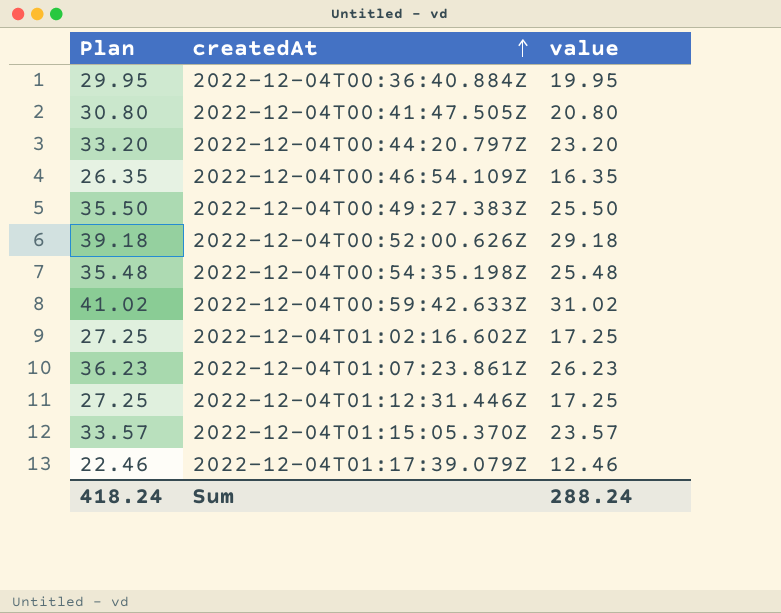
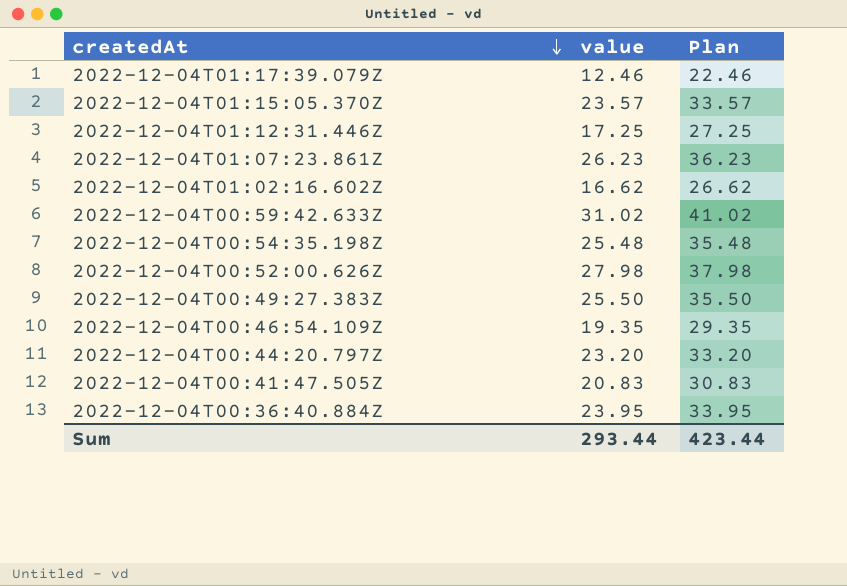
row order: createdAt ascending -> createdAt descending
column Plan | position: 1 -> 3
2022-12-04T01:02:16.602Z | value: 17.25 -> 16.62
2022-12-04T01:02:16.602Z | Plan: 27.25 -> 26.62
2022-12-04T00:52:00.626Z | value: 29.18 -> 27.98
2022-12-04T00:52:00.626Z | Plan: 39.18 -> 37.98
2022-12-04T00:46:54.109Z | value: 16.35 -> 19.35
2022-12-04T00:46:54.109Z | Plan: 26.35 -> 29.35
2022-12-04T00:41:47.505Z | value: 20.80 -> 20.83
2022-12-04T00:41:47.505Z | Plan: 30.80 -> 30.83
2022-12-04T00:36:40.884Z | value: 19.95 -> 23.95
2022-12-04T00:36:40.884Z | Plan: 29.95 -> 33.95
Sum | value: 288.24 -> 293.44
Sum | Plan: 418.24 -> 423.44

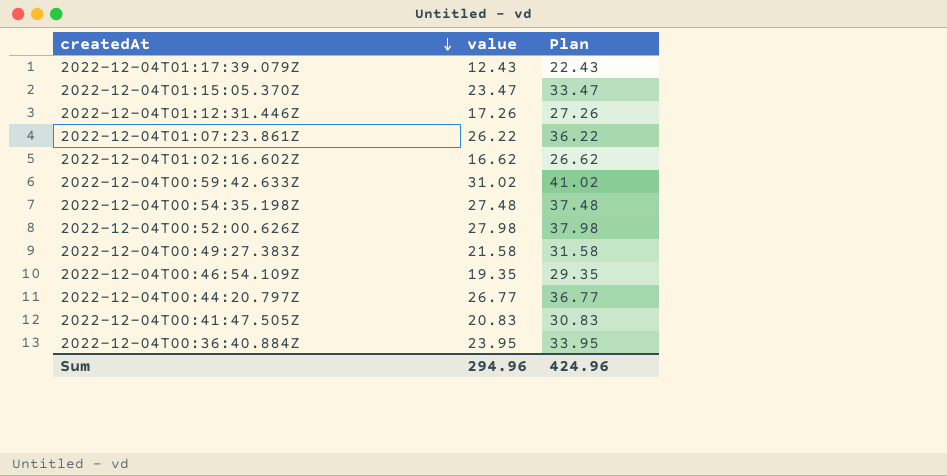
2022-12-04T01:17:39.079Z | value: 12.46 -> 12.43
2022-12-04T01:17:39.079Z | Plan: 22.46 -> 22.43
2022-12-04T01:15:05.370Z | value: 23.57 -> 23.47
2022-12-04T01:15:05.370Z | Plan: 33.57 -> 33.47
2022-12-04T01:12:31.446Z | value: 17.25 -> 17.26
2022-12-04T01:12:31.446Z | Plan: 27.25 -> 27.26
2022-12-04T01:07:23.861Z | value: 26.23 -> 26.22
2022-12-04T01:07:23.861Z | Plan: 36.23 -> 36.22
2022-12-04T00:54:35.198Z | value: 25.48 -> 27.48
2022-12-04T00:54:35.198Z | Plan: 35.48 -> 37.48
2022-12-04T00:49:27.383Z | value: 25.50 -> 21.58
2022-12-04T00:49:27.383Z | Plan: 35.50 -> 31.58
2022-12-04T00:44:20.797Z | value: 23.20 -> 26.77
2022-12-04T00:44:20.797Z | Plan: 33.20 -> 36.77
Sum | value: 293.44 -> 294.96
Sum | Plan: 423.44 -> 424.96

